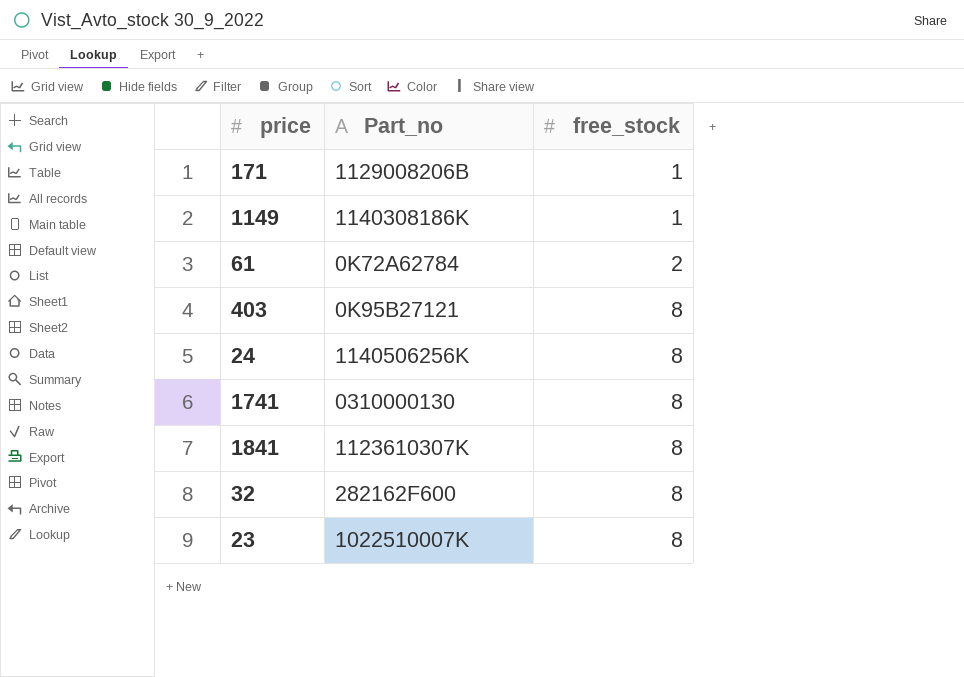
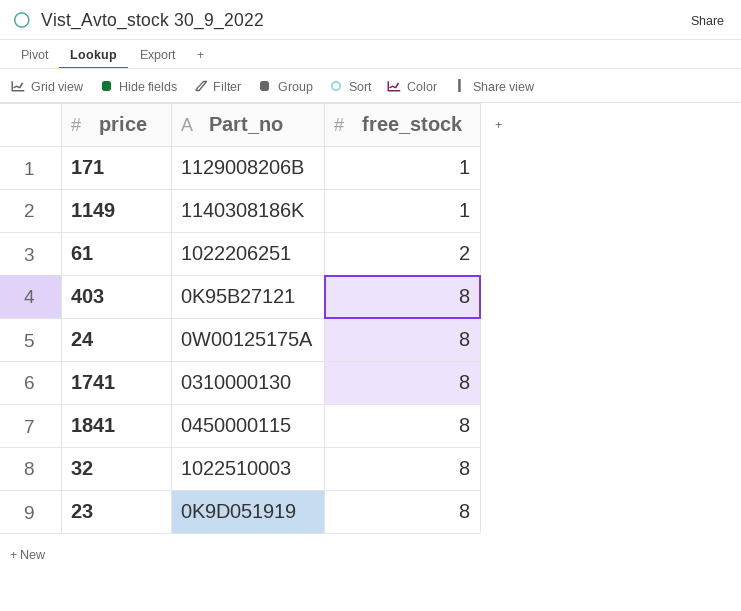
61 | Part_no: 0K72A62784 -> 1022206251
24 | Part_no: 1140506256K -> 0W00125175A
1841 | Part_no: 1123610307K -> 0450000115
32 | Part_no: 282162F600 -> 1022510003
23 | Part_no: 1022510007K -> 0K9D051919

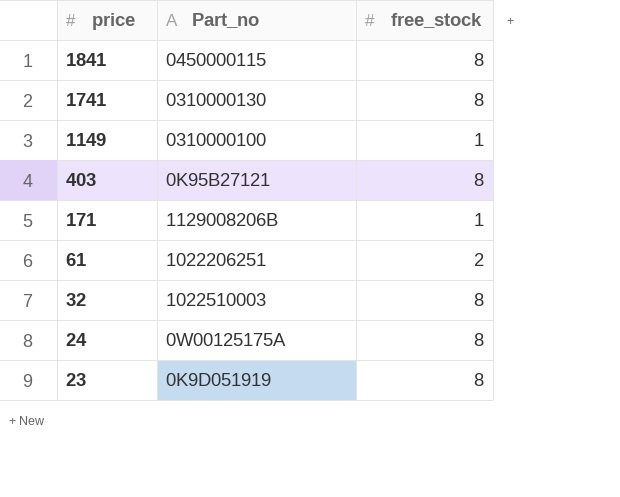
row order: free_stock ascending -> price descending
1149 | Part_no: 1140308186K -> 0310000100

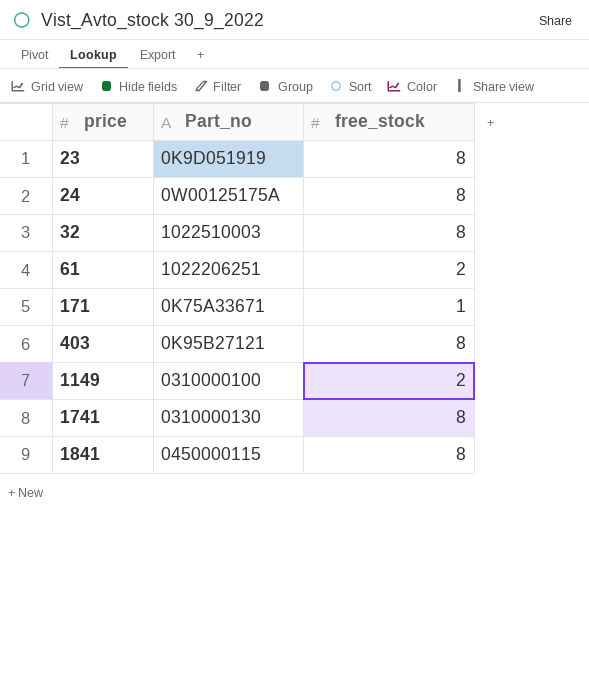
row order: price descending -> price ascending
171 | Part_no: 1129008206B -> 0K75A33671
1149 | free_stock: 1 -> 2

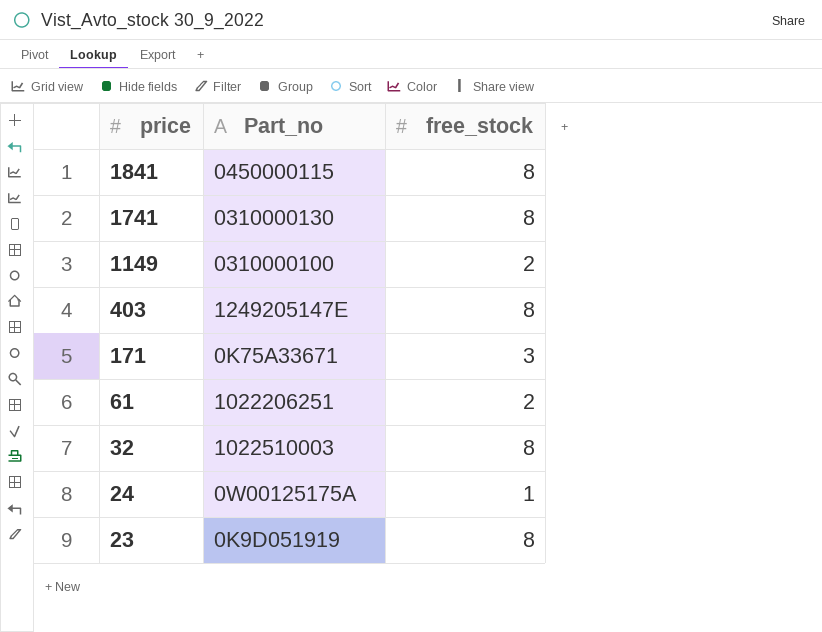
row order: price ascending -> price descending
403 | Part_no: 0K95B27121 -> 1249205147E
171 | free_stock: 1 -> 3
24 | free_stock: 8 -> 1

